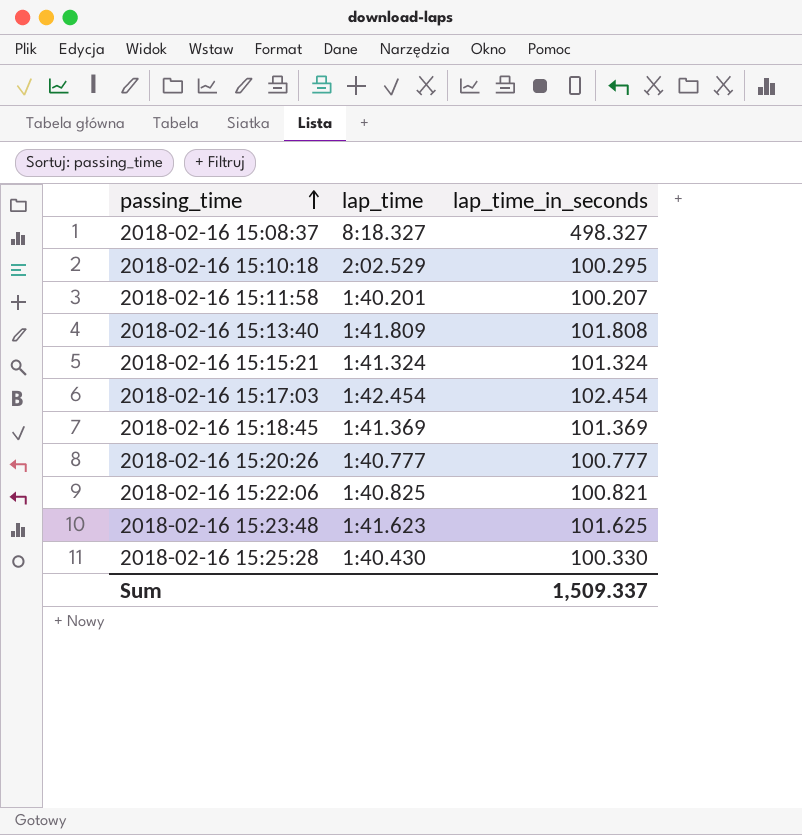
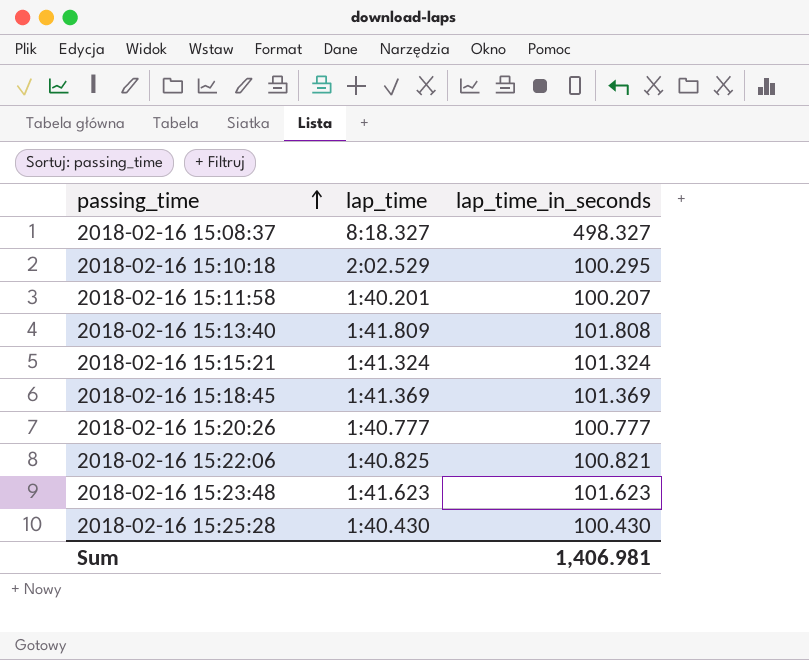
row 2018-02-16 15:17:03: 1:42.454 | 102.454 -> none
2018-02-16 15:23:48 | lap_time_in_seconds: 101.625 -> 101.623
2018-02-16 15:25:28 | lap_time_in_seconds: 100.330 -> 100.430
Sum | lap_time_in_seconds: 1,509.337 -> 1,406.981

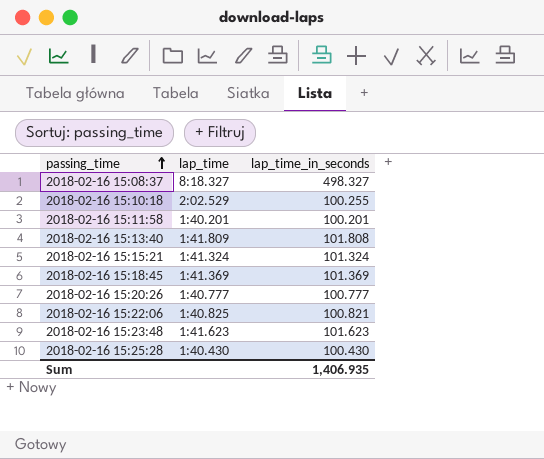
2018-02-16 15:10:18 | lap_time_in_seconds: 100.295 -> 100.255
2018-02-16 15:11:58 | lap_time_in_seconds: 100.207 -> 100.201
Sum | lap_time_in_seconds: 1,406.981 -> 1,406.935

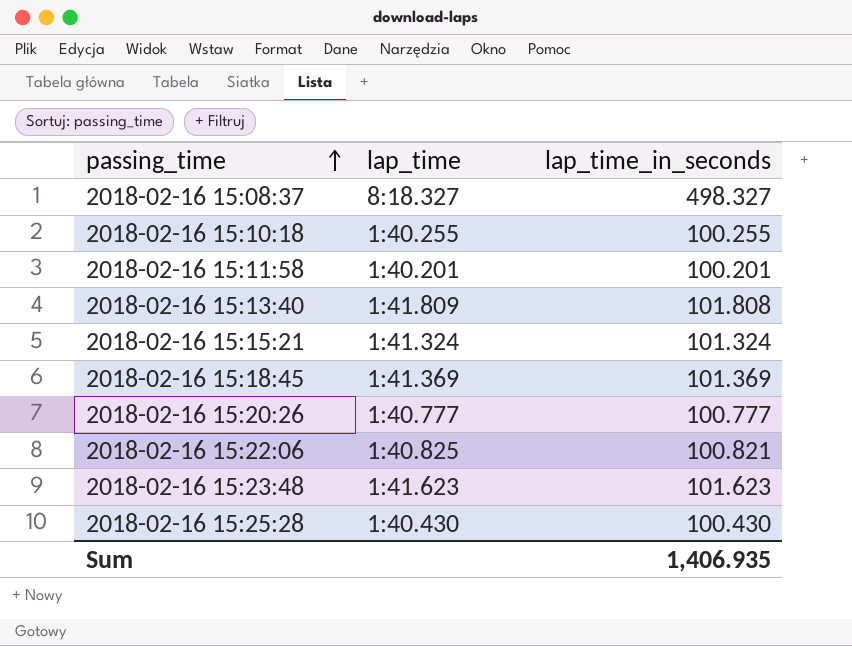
2018-02-16 15:10:18 | lap_time: 2:02.529 -> 1:40.255

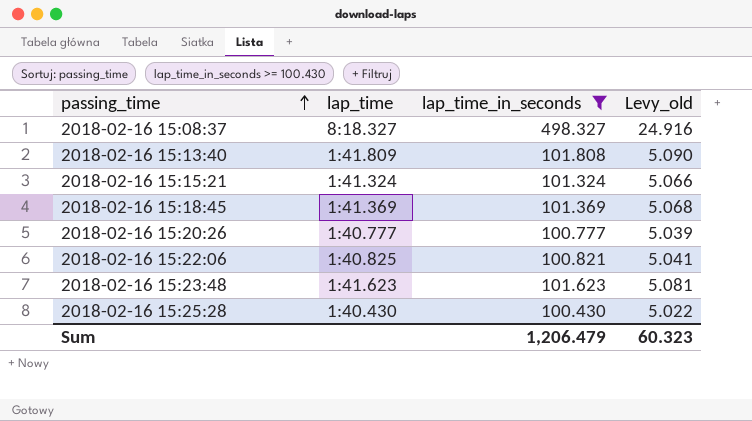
filter: none -> lap_time_in_seconds >= 100.430
column Levy_old | formula: none -> [lap_time_in_seconds] * 0.05
Sum | lap_time_in_seconds: 1,406.935 -> 1,206.479

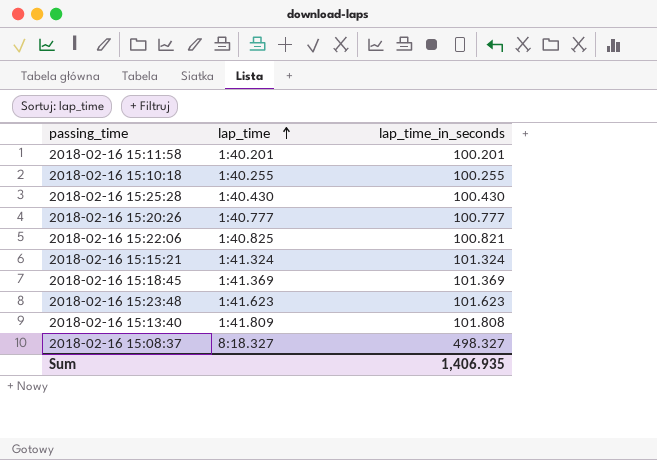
filter: lap_time_in_seconds >= 100.430 -> none
row order: passing_time ascending -> lap_time ascending
column Levy_old | formula: [lap_time_in_seconds] * 0.05 -> none
Sum | lap_time_in_seconds: 1,206.479 -> 1,406.935

